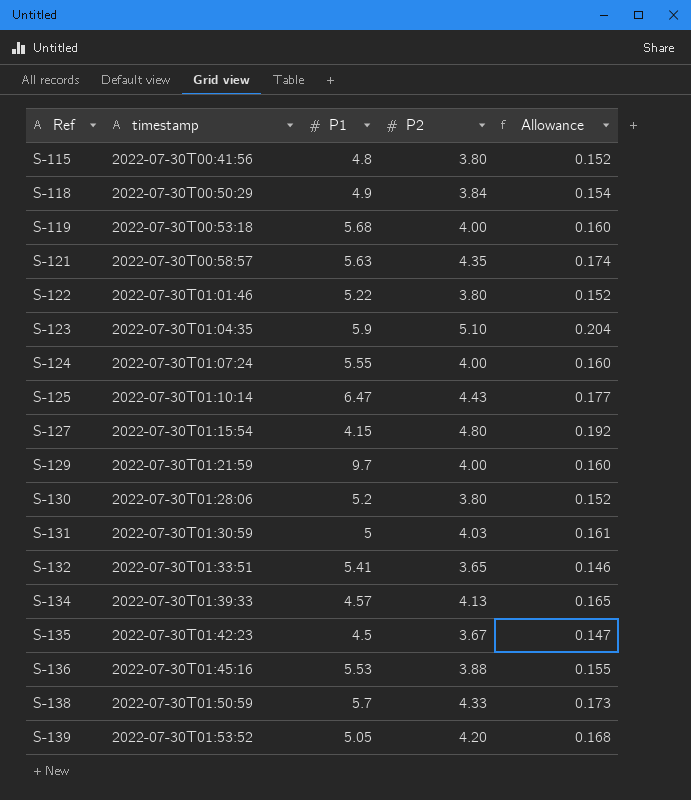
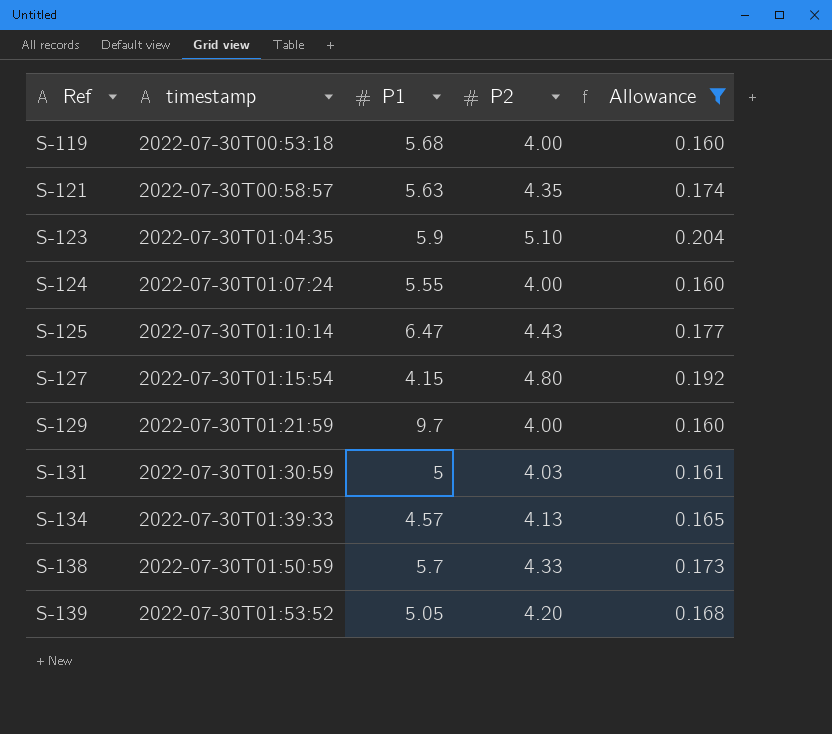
filter: none -> Allowance >= 0.160

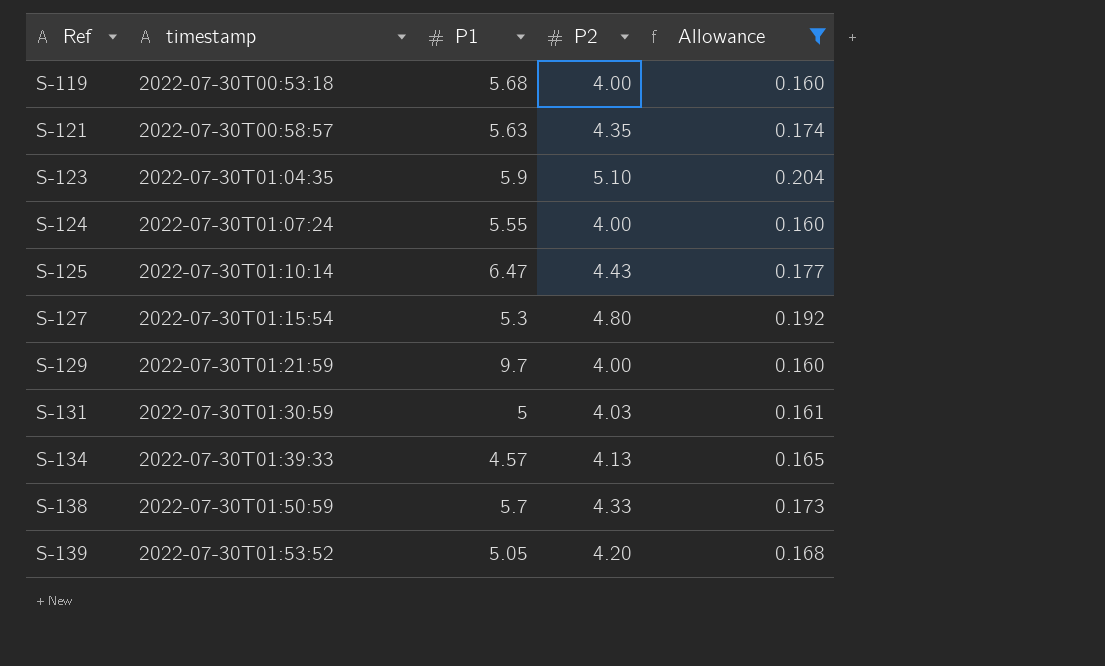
S-127 | P1: 4.15 -> 5.3

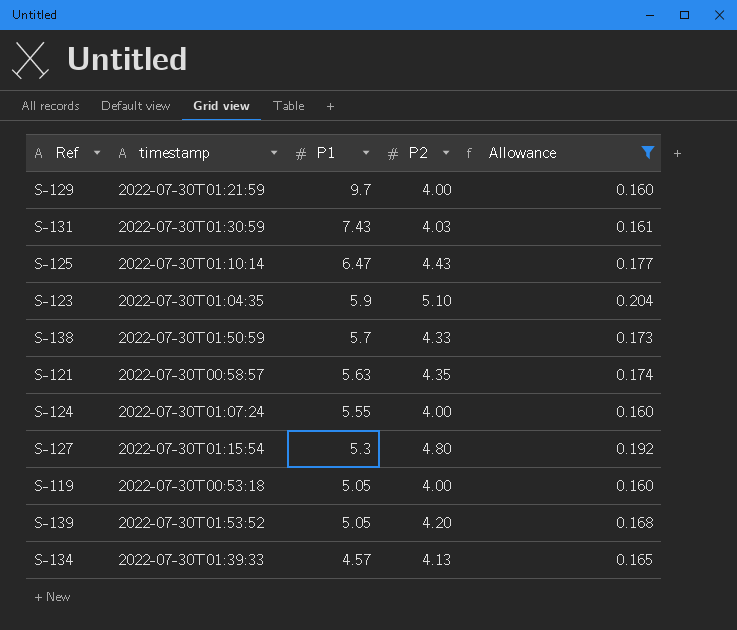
row order: Ref ascending -> P1 descending
S-131 | P1: 5 -> 7.43
S-119 | P1: 5.68 -> 5.05

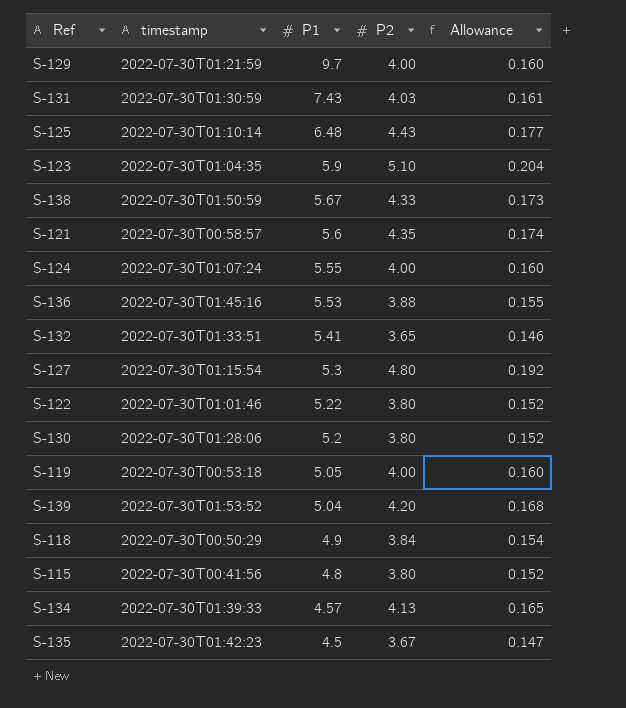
filter: Allowance >= 0.160 -> none
S-125 | P1: 6.47 -> 6.48
S-138 | P1: 5.7 -> 5.67
S-121 | P1: 5.63 -> 5.6
S-139 | P1: 5.05 -> 5.04

